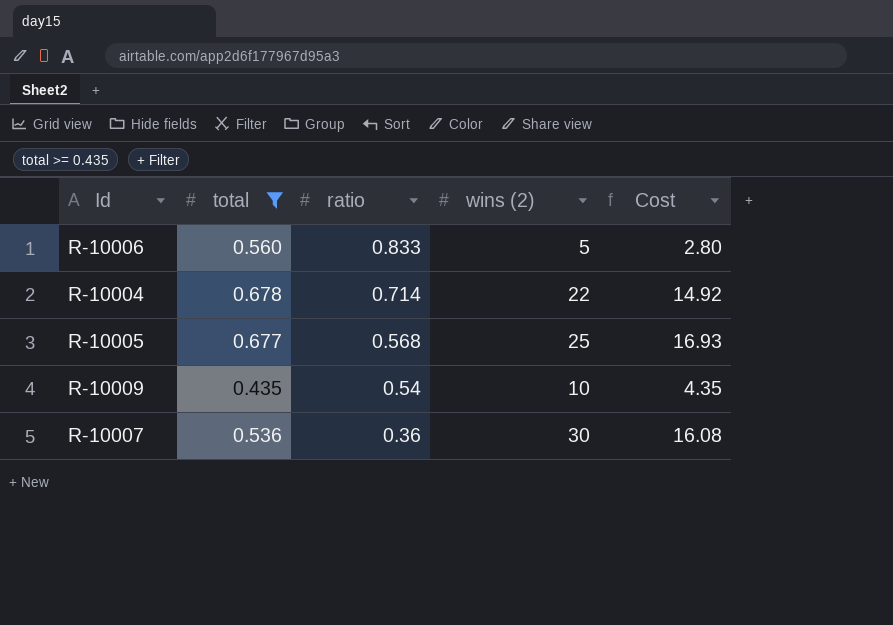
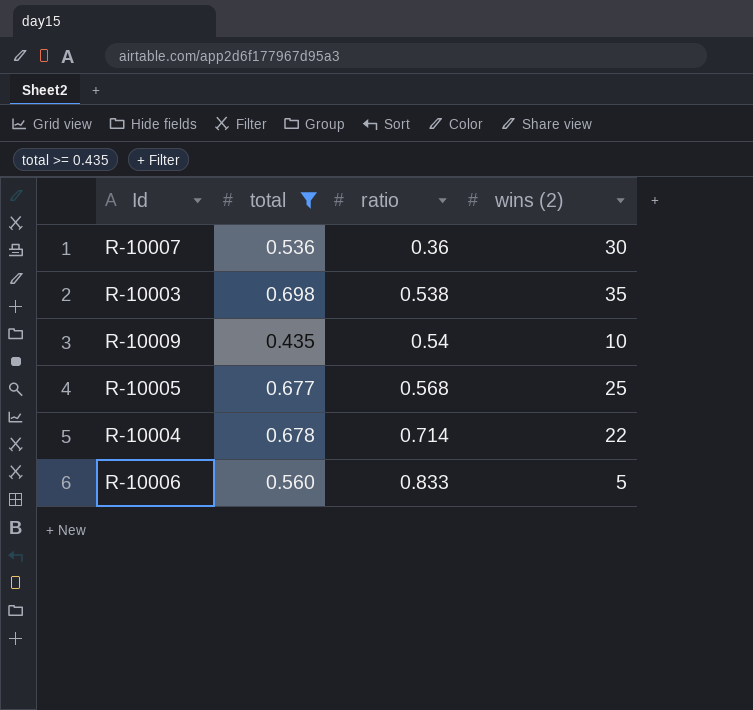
row order: ratio descending -> ratio ascending
column Cost | formula: [total] * [wins (2)] -> none
row R-10003: none -> 0.698 | 0.538 | 35

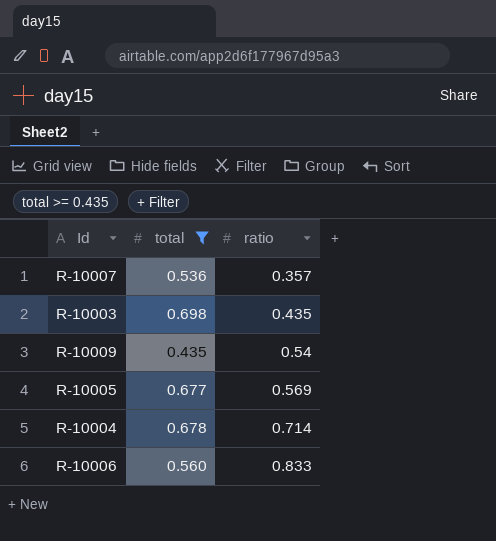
column wins (2) | position: 4 -> none
R-10007 | ratio: 0.36 -> 0.357
R-10003 | ratio: 0.538 -> 0.435
R-10005 | ratio: 0.568 -> 0.569

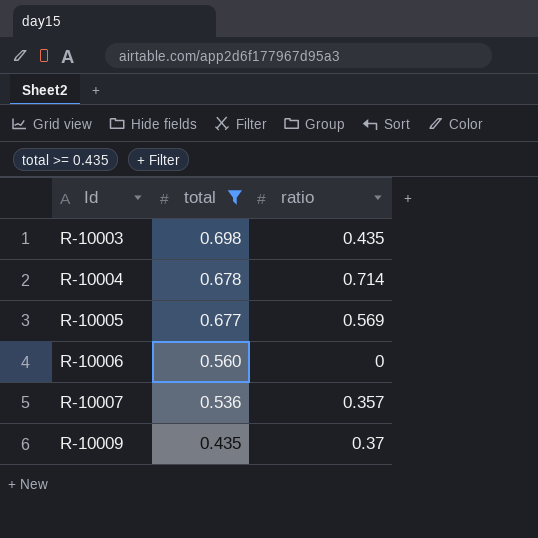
row order: ratio ascending -> Id ascending
R-10006 | ratio: 0.833 -> 0
R-10009 | ratio: 0.54 -> 0.37

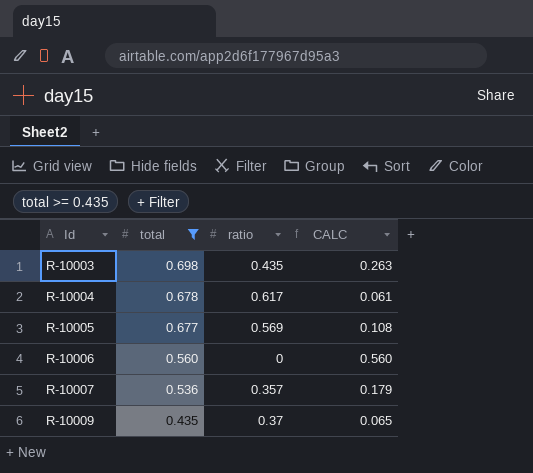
column CALC | formula: none -> [total] - [ratio]
R-10004 | ratio: 0.714 -> 0.617

